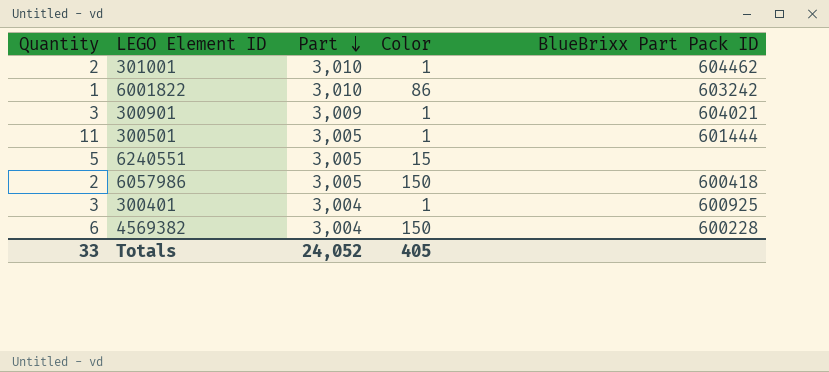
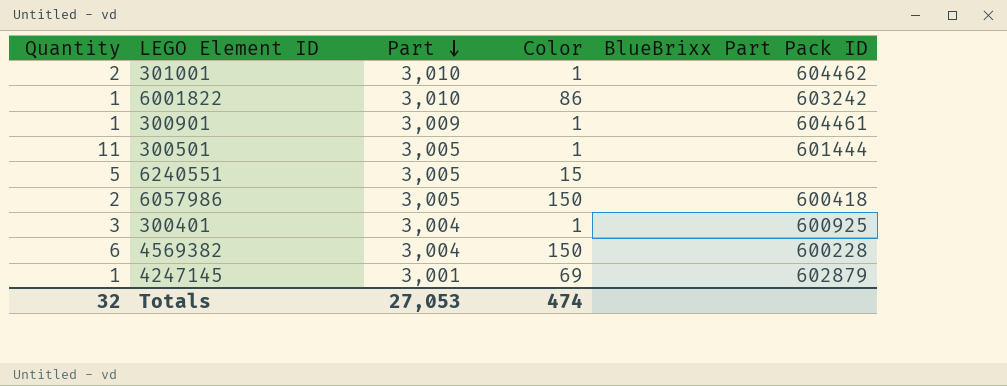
300901 | Quantity: 3 -> 1
300901 | BlueBrixx Part Pack ID: 604021 -> 604461
row 4247145: none -> 1 | 3,001 | 69 | 602879
Totals | Quantity: 33 -> 32
Totals | Part: 24,052 -> 27,053
Totals | Color: 405 -> 474

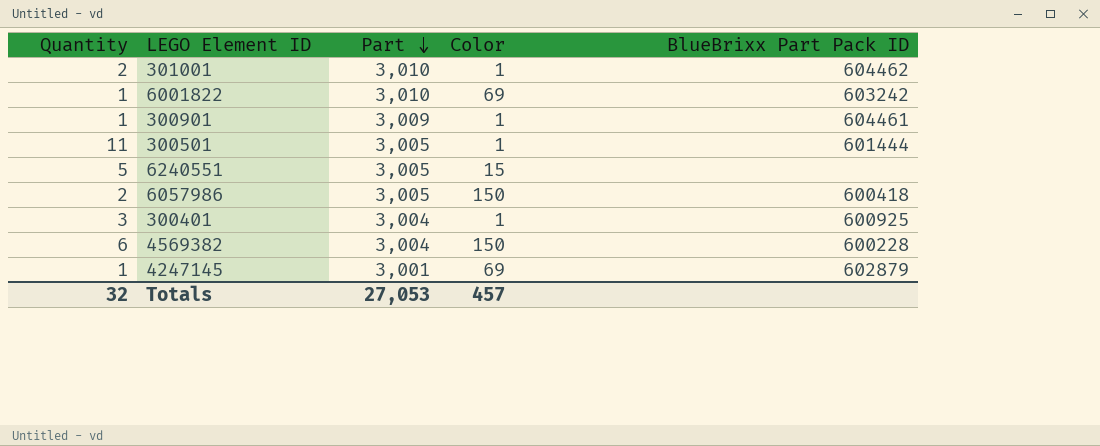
6001822 | Color: 86 -> 69
Totals | Color: 474 -> 457

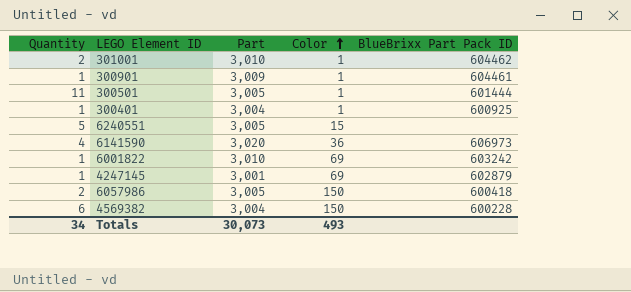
row order: Part descending -> Color ascending
300401 | Quantity: 3 -> 1
row 6141590: none -> 4 | 3,020 | 36 | 606973
Totals | Quantity: 32 -> 34
Totals | Part: 27,053 -> 30,073
Totals | Color: 457 -> 493

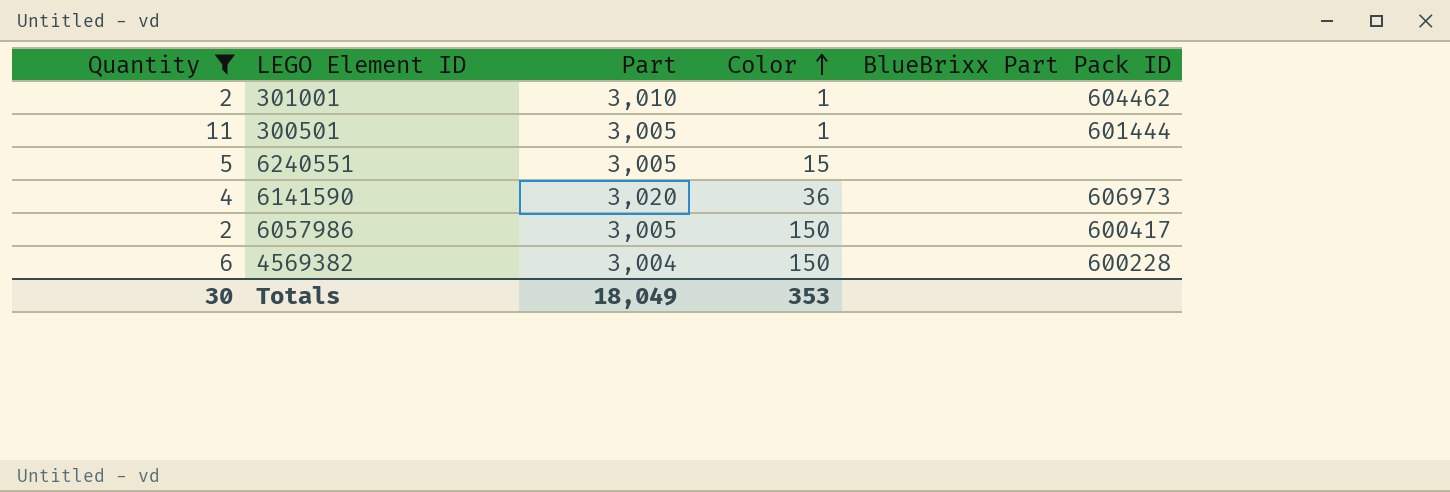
filter: none -> Quantity != 1
6057986 | BlueBrixx Part Pack ID: 600418 -> 600417
Totals | Quantity: 34 -> 30
Totals | Part: 30,073 -> 18,049
Totals | Color: 493 -> 353

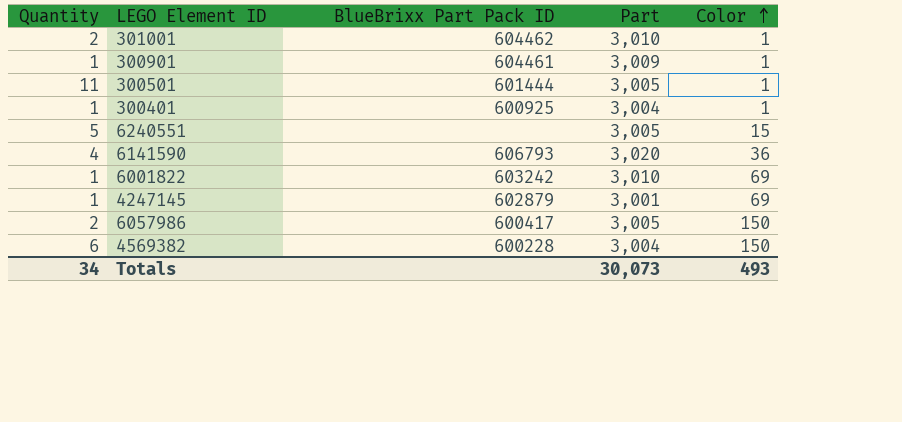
filter: Quantity != 1 -> none
column BlueBrixx Part Pack ID | position: 5 -> 3
6141590 | BlueBrixx Part Pack ID: 606973 -> 606793
Totals | Quantity: 30 -> 34
Totals | Part: 18,049 -> 30,073
Totals | Color: 353 -> 493

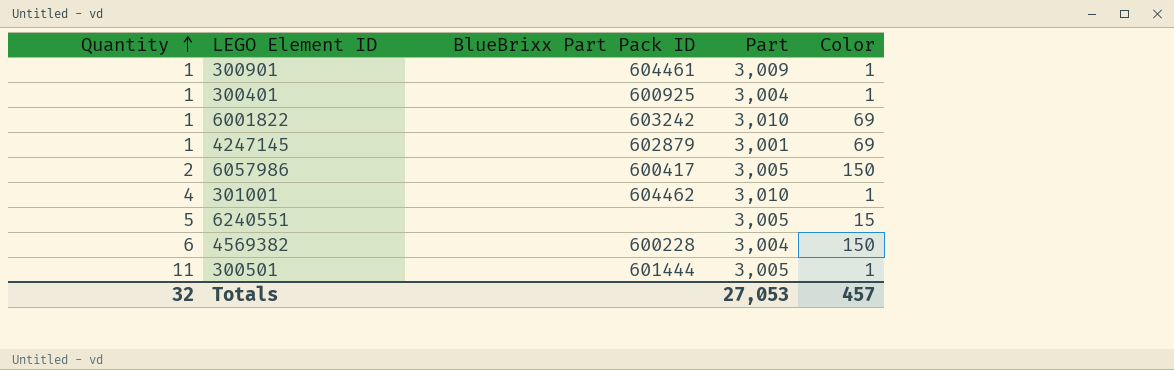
row order: Color ascending -> Quantity ascending
row 6141590: 4 | 606793 | 3,020 | 36 -> none
301001 | Quantity: 2 -> 4
Totals | Quantity: 34 -> 32
Totals | Part: 30,073 -> 27,053
Totals | Color: 493 -> 457

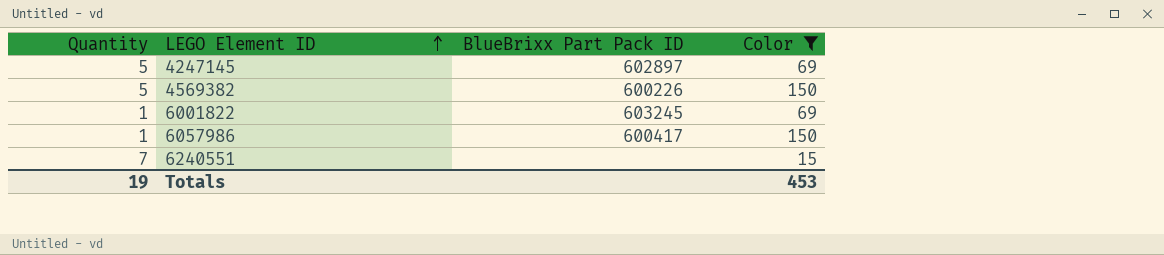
filter: none -> Color != 1
row order: Quantity ascending -> LEGO Element ID ascending
column Part | position: 4 -> none
4247145 | Quantity: 1 -> 5
4247145 | BlueBrixx Part Pack ID: 602879 -> 602897
4569382 | Quantity: 6 -> 5
4569382 | BlueBrixx Part Pack ID: 600228 -> 600226
6001822 | BlueBrixx Part Pack ID: 603242 -> 603245
6057986 | Quantity: 2 -> 1
6240551 | Quantity: 5 -> 7
Totals | Quantity: 32 -> 19
Totals | Color: 457 -> 453

